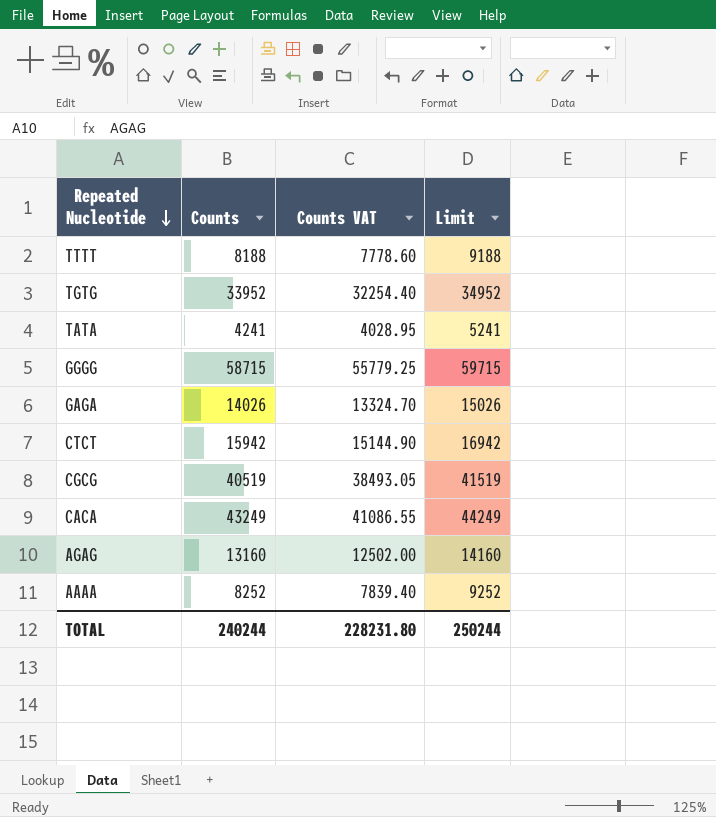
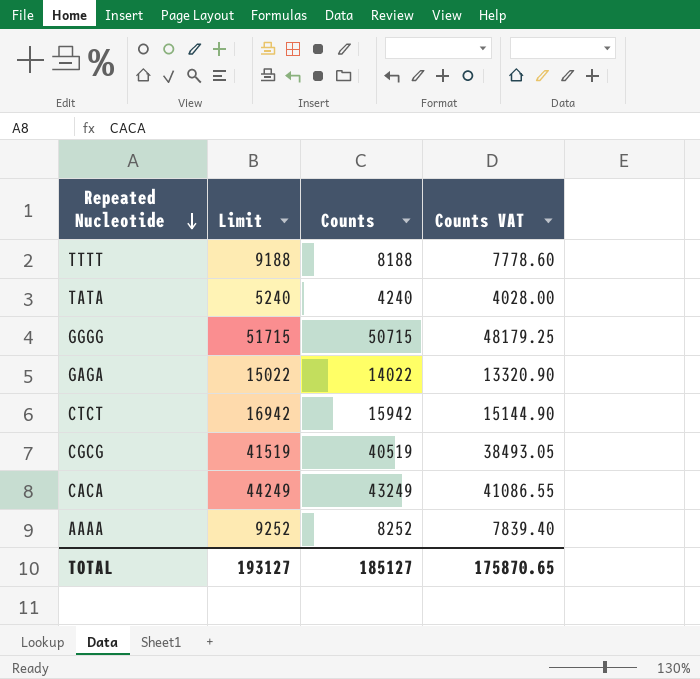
column Limit | position: 4 -> 2
row TGTG: 33952 | 32254.40 | 34952 -> none
row AGAG: 13160 | 12502.00 | 14160 -> none
TATA | Limit: 5241 -> 5240
TATA | Counts: 4241 -> 4240
TATA | Counts VAT: 4028.95 -> 4028.00
GGGG | Limit: 59715 -> 51715
GGGG | Counts: 58715 -> 50715
GGGG | Counts VAT: 55779.25 -> 48179.25
GAGA | Limit: 15026 -> 15022
GAGA | Counts: 14026 -> 14022
GAGA | Counts VAT: 13324.70 -> 13320.90
TOTAL | Limit: 250244 -> 193127
TOTAL | Counts: 240244 -> 185127
TOTAL | Counts VAT: 228231.80 -> 175870.65

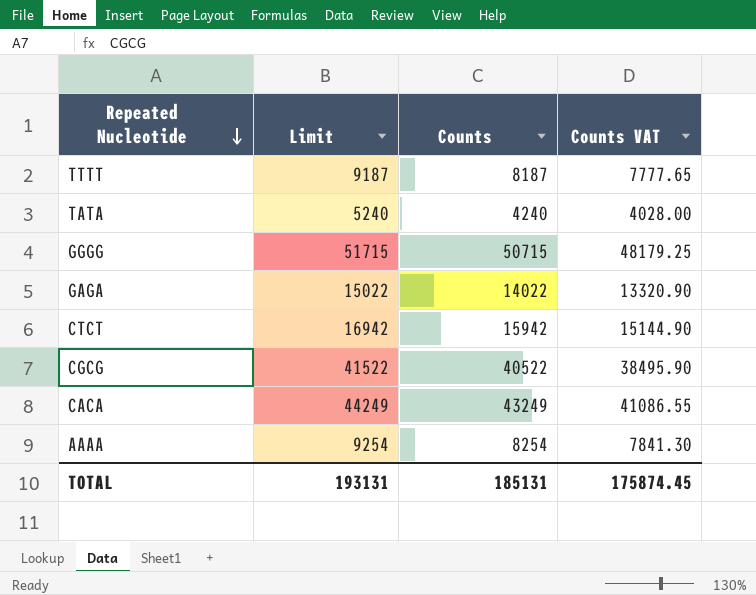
TTTT | Limit: 9188 -> 9187
TTTT | Counts: 8188 -> 8187
TTTT | Counts VAT: 7778.60 -> 7777.65
CGCG | Limit: 41519 -> 41522
CGCG | Counts: 40519 -> 40522
CGCG | Counts VAT: 38493.05 -> 38495.90
AAAA | Limit: 9252 -> 9254
AAAA | Counts: 8252 -> 8254
AAAA | Counts VAT: 7839.40 -> 7841.30
TOTAL | Limit: 193127 -> 193131
TOTAL | Counts: 185127 -> 185131
TOTAL | Counts VAT: 175870.65 -> 175874.45

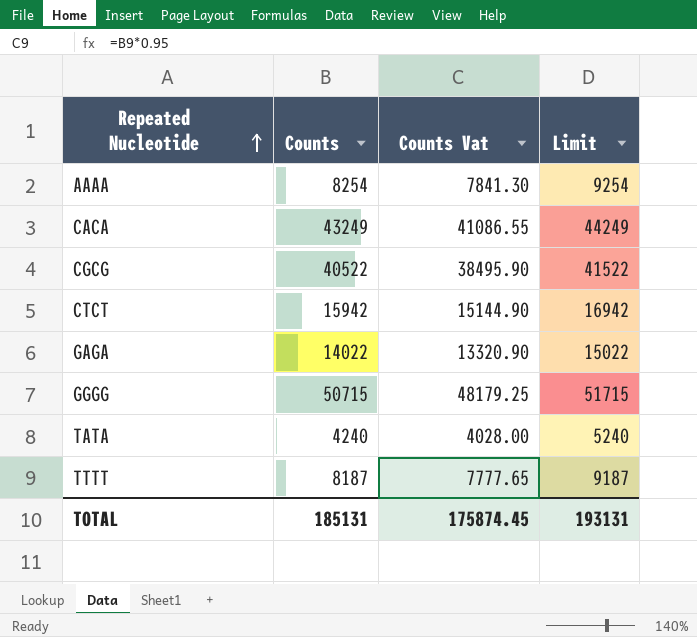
row order: Repeated Nucleotide descending -> Repeated Nucleotide ascending
column name: Counts VAT -> Counts Vat
column Limit | position: 2 -> 4

